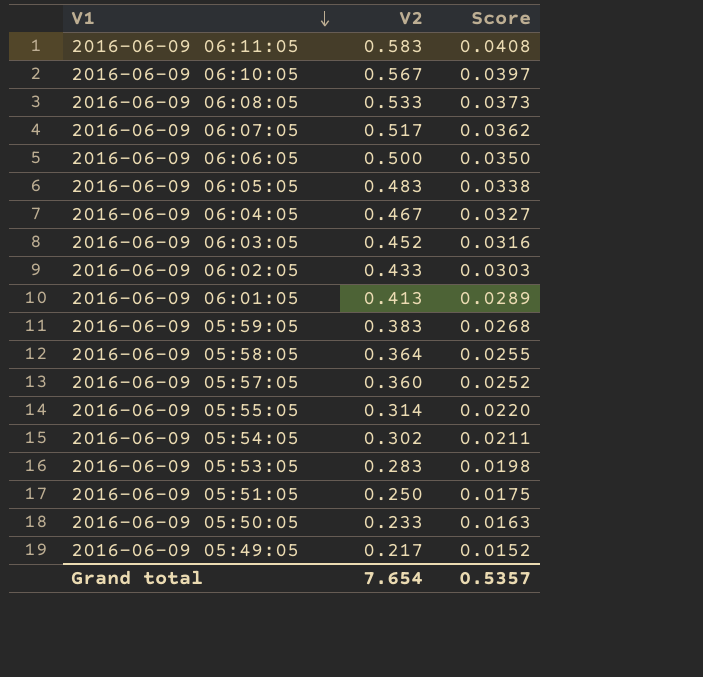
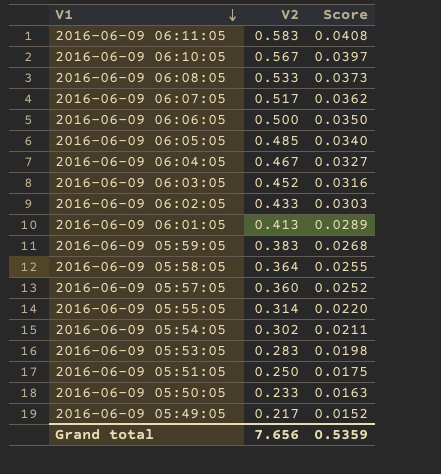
2016-06-09 06:05:05 | V2: 0.483 -> 0.485
2016-06-09 06:05:05 | Score: 0.0338 -> 0.0340
Grand total | V2: 7.654 -> 7.656
Grand total | Score: 0.5357 -> 0.5359

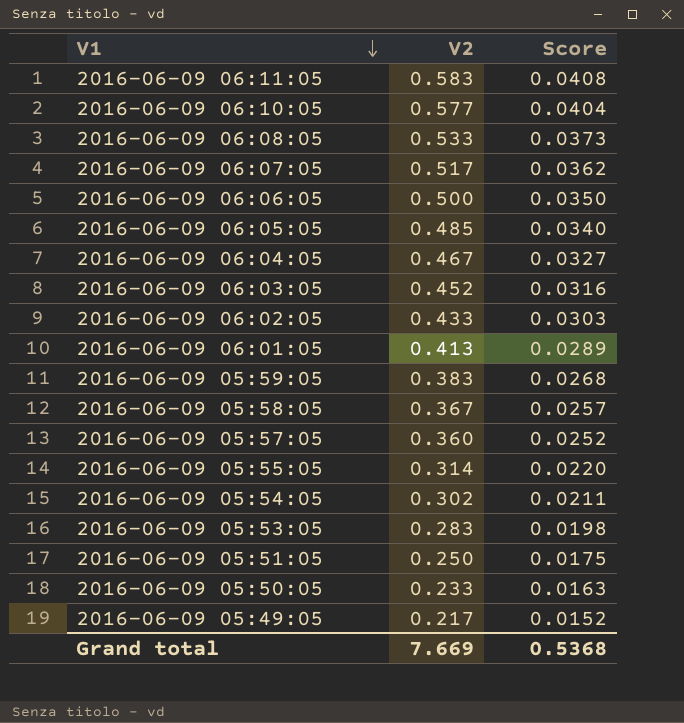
2016-06-09 06:10:05 | V2: 0.567 -> 0.577
2016-06-09 06:10:05 | Score: 0.0397 -> 0.0404
2016-06-09 05:58:05 | V2: 0.364 -> 0.367
2016-06-09 05:58:05 | Score: 0.0255 -> 0.0257
Grand total | V2: 7.656 -> 7.669
Grand total | Score: 0.5359 -> 0.5368

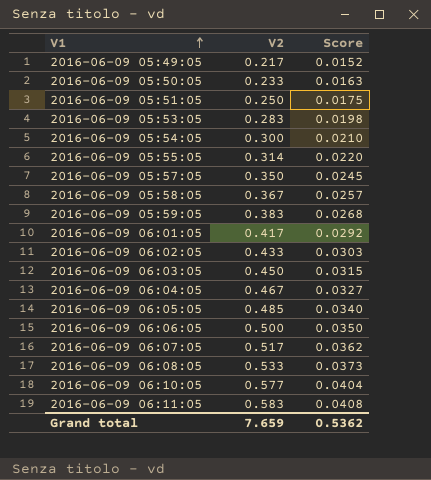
row order: V1 descending -> V1 ascending
2016-06-09 05:54:05 | V2: 0.302 -> 0.300
2016-06-09 05:54:05 | Score: 0.0211 -> 0.0210
2016-06-09 05:57:05 | V2: 0.360 -> 0.350
2016-06-09 05:57:05 | Score: 0.0252 -> 0.0245
2016-06-09 06:01:05 | V2: 0.413 -> 0.417
2016-06-09 06:01:05 | Score: 0.0289 -> 0.0292
2016-06-09 06:03:05 | V2: 0.452 -> 0.450
2016-06-09 06:03:05 | Score: 0.0316 -> 0.0315
Grand total | V2: 7.669 -> 7.659
Grand total | Score: 0.5368 -> 0.5362

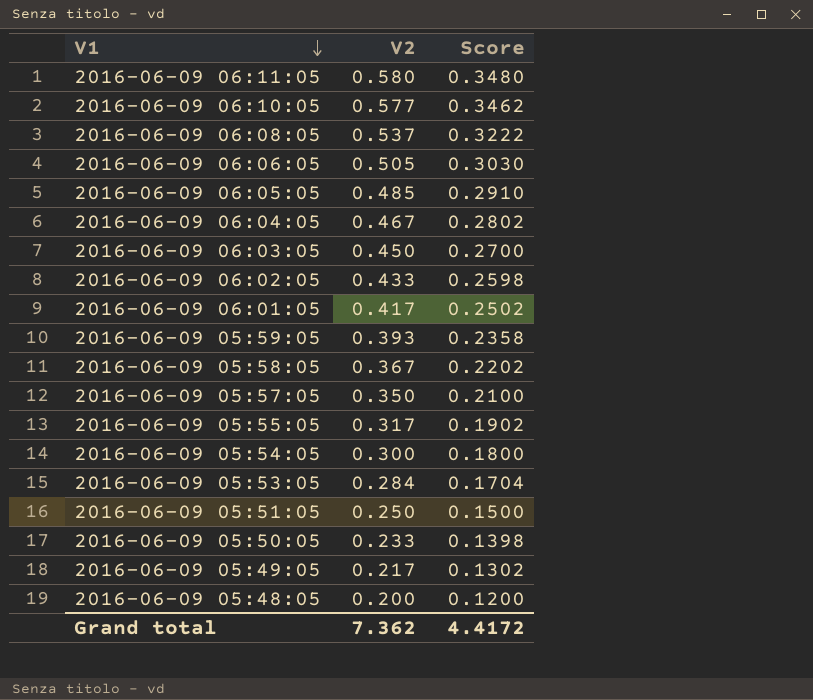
row order: V1 ascending -> V1 descending
column Score | formula: [V2] * 0.07 -> [V2] * 0.6
row 2016-06-09 06:07:05: 0.517 | 0.0362 -> none
2016-06-09 06:11:05 | V2: 0.583 -> 0.580
2016-06-09 06:08:05 | V2: 0.533 -> 0.537
2016-06-09 06:06:05 | V2: 0.500 -> 0.505
2016-06-09 05:59:05 | V2: 0.383 -> 0.393
2016-06-09 05:55:05 | V2: 0.314 -> 0.317
2016-06-09 05:53:05 | V2: 0.283 -> 0.284
row 2016-06-09 05:48:05: none -> 0.200 | 0.1200
Grand total | V2: 7.659 -> 7.362
Grand total | Score: 0.5362 -> 4.4172

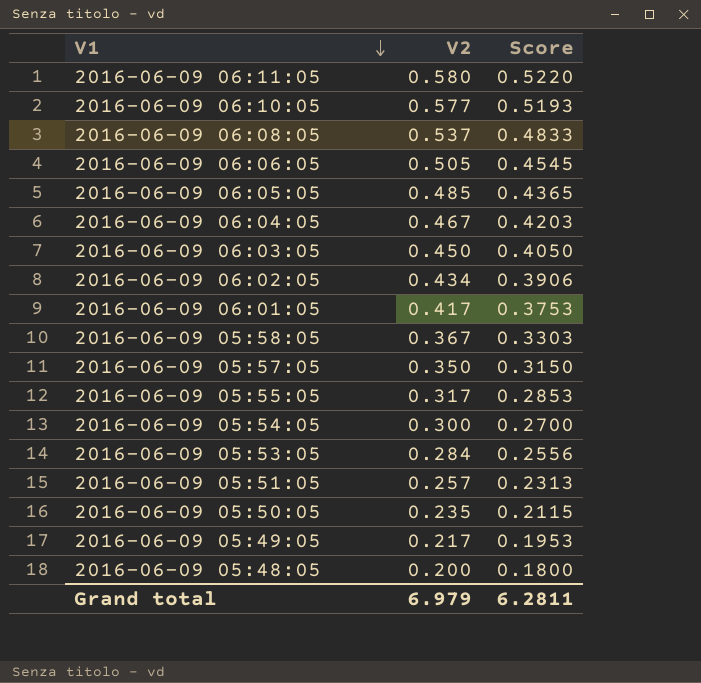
column Score | formula: [V2] * 0.6 -> [V2] * 0.9
row 2016-06-09 05:59:05: 0.393 | 0.2358 -> none
2016-06-09 06:02:05 | V2: 0.433 -> 0.434
2016-06-09 05:51:05 | V2: 0.250 -> 0.257
2016-06-09 05:50:05 | V2: 0.233 -> 0.235
Grand total | V2: 7.362 -> 6.979
Grand total | Score: 4.4172 -> 6.2811

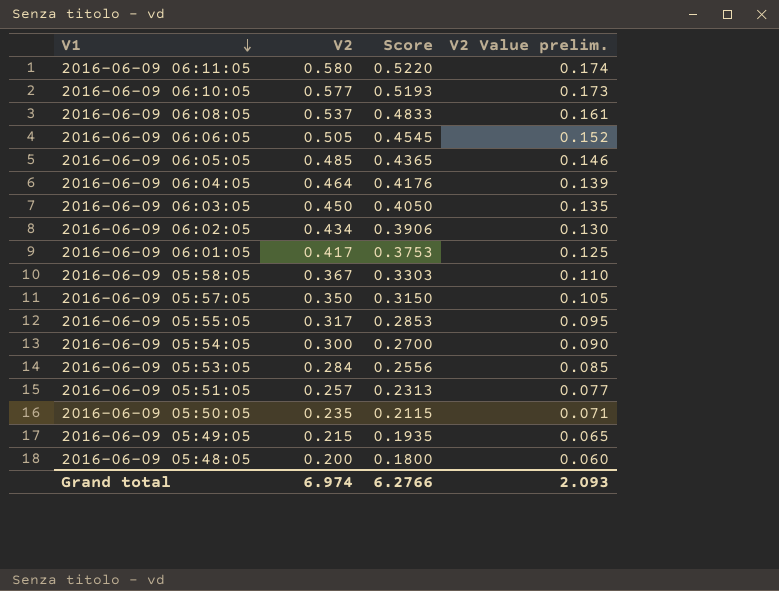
column V2 Value prelim. | formula: none -> [V2] * 0.3
2016-06-09 06:04:05 | V2: 0.467 -> 0.464
2016-06-09 06:04:05 | Score: 0.4203 -> 0.4176
2016-06-09 05:49:05 | V2: 0.217 -> 0.215
2016-06-09 05:49:05 | Score: 0.1953 -> 0.1935
Grand total | V2: 6.979 -> 6.974
Grand total | Score: 6.2811 -> 6.2766

